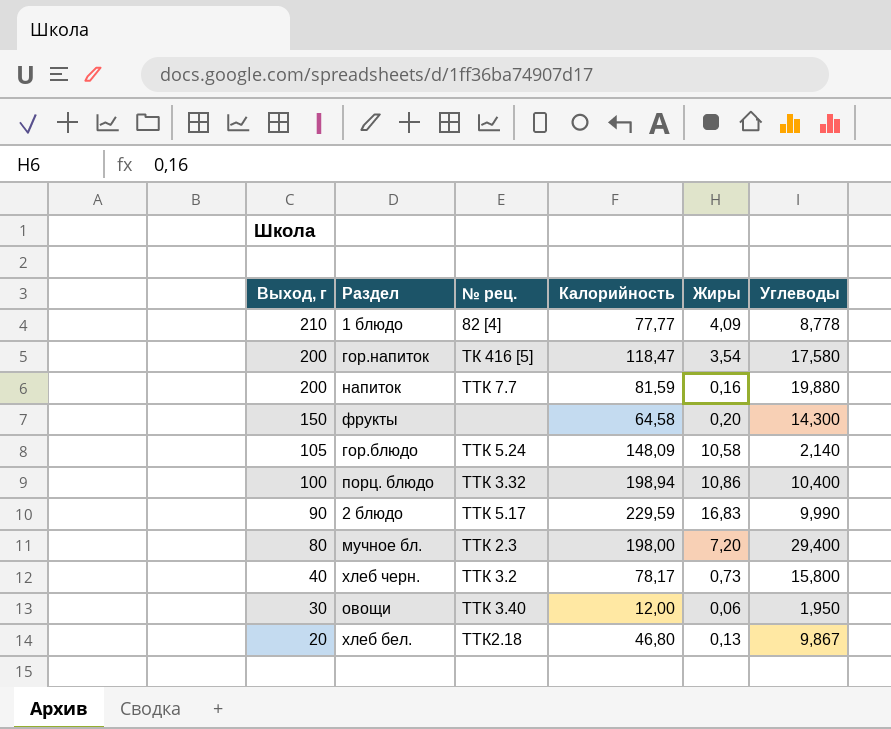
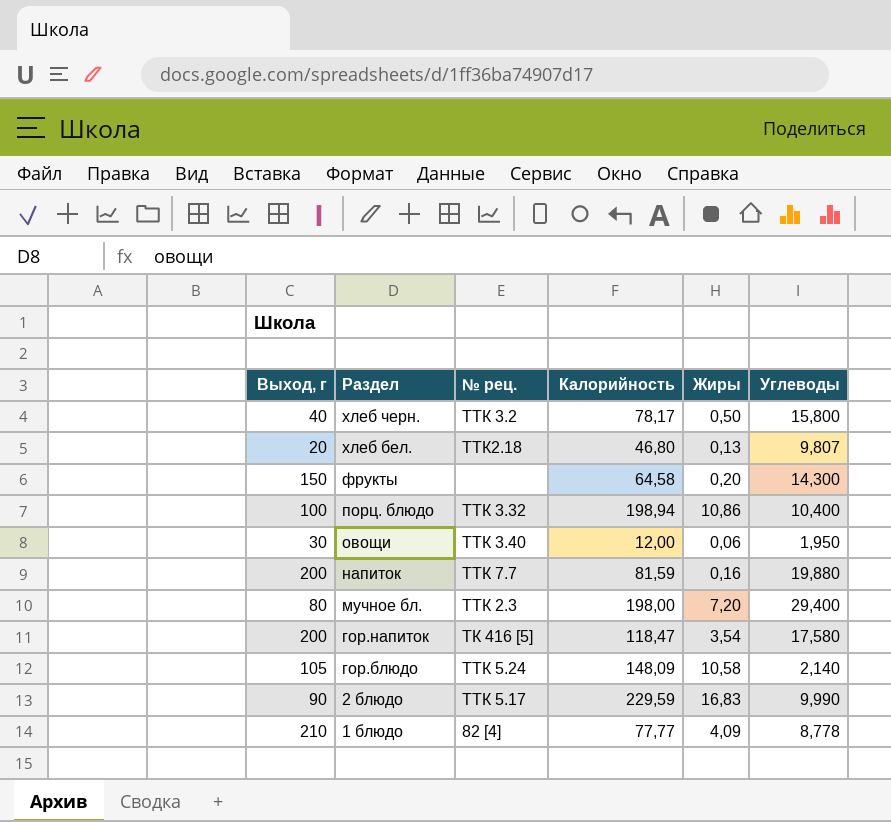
row order: Выход, г descending -> Раздел descending
хлеб черн. | Жиры: 0,73 -> 0,50
хлеб бел. | Углеводы: 9,867 -> 9,807

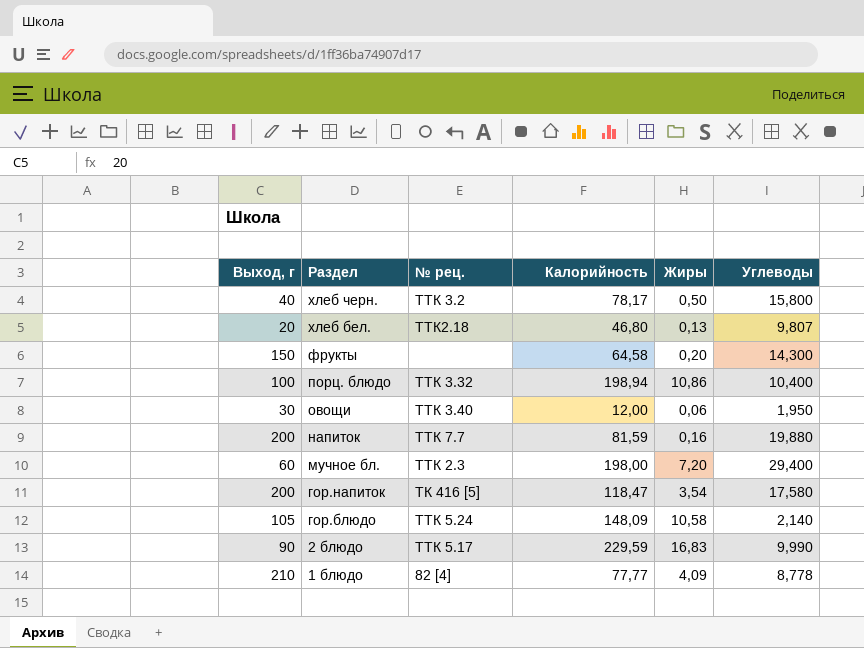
мучное бл. | Выход, г: 80 -> 60

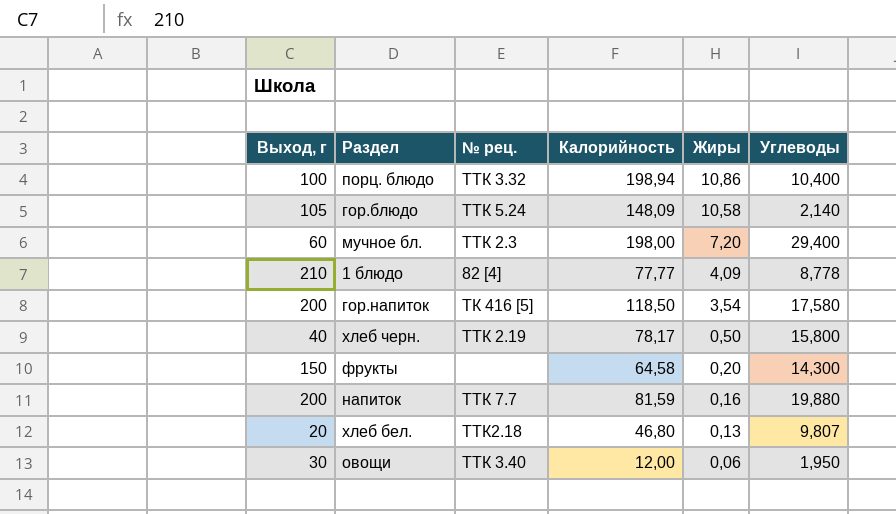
row order: Раздел descending -> Жиры descending
row 2 блюдо: 90 | ТТК 5.17 | 229,59 | 16,83 | 9,990 -> none
гор.напиток | Калорийность: 118,47 -> 118,50
хлеб черн. | № рец.: ТТК 3.2 -> ТТК 2.19

